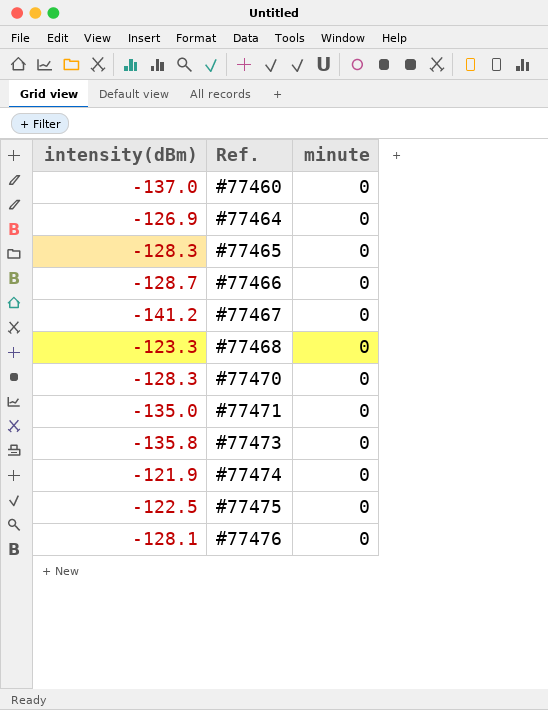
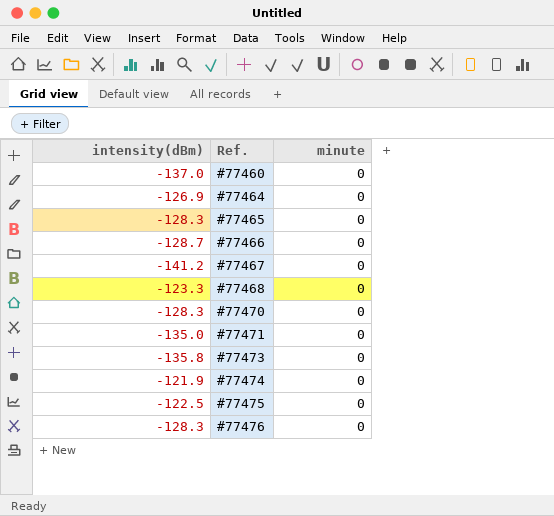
#77476 | intensity(dBm): -128.1 -> -128.3

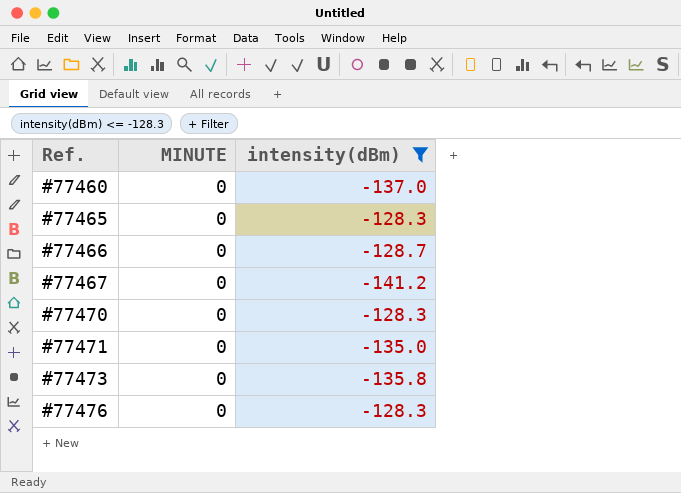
filter: none -> intensity(dBm) <= -128.3
column name: minute -> MINUTE
column intensity(dBm) | position: 1 -> 3

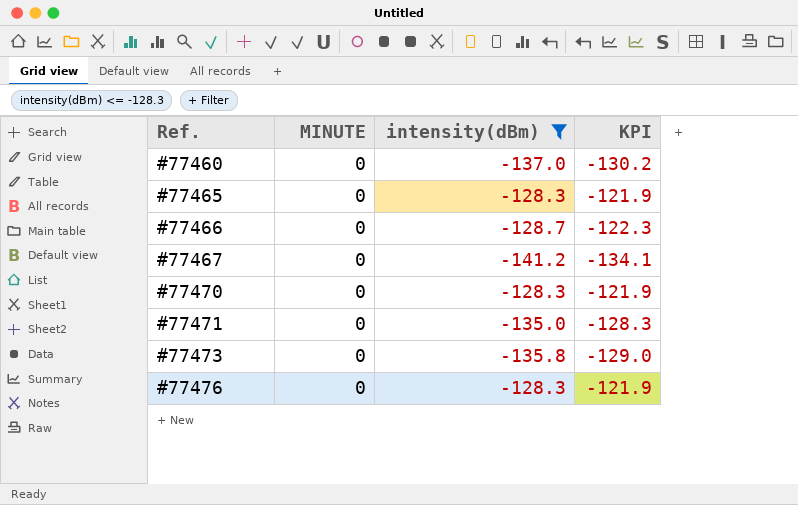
column KPI | formula: none -> [intensity(dBm)] * 0.95

